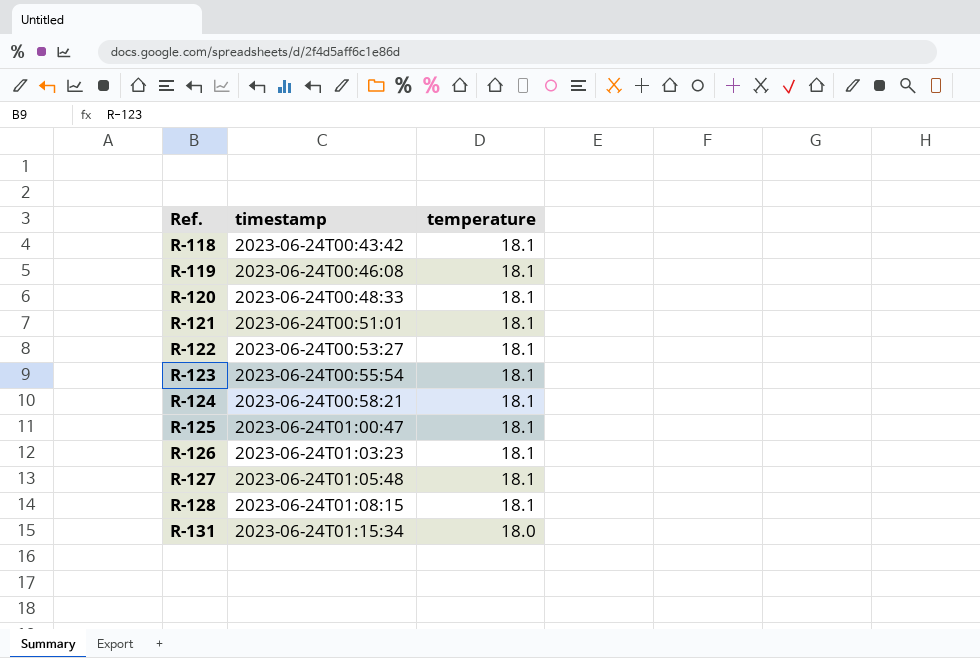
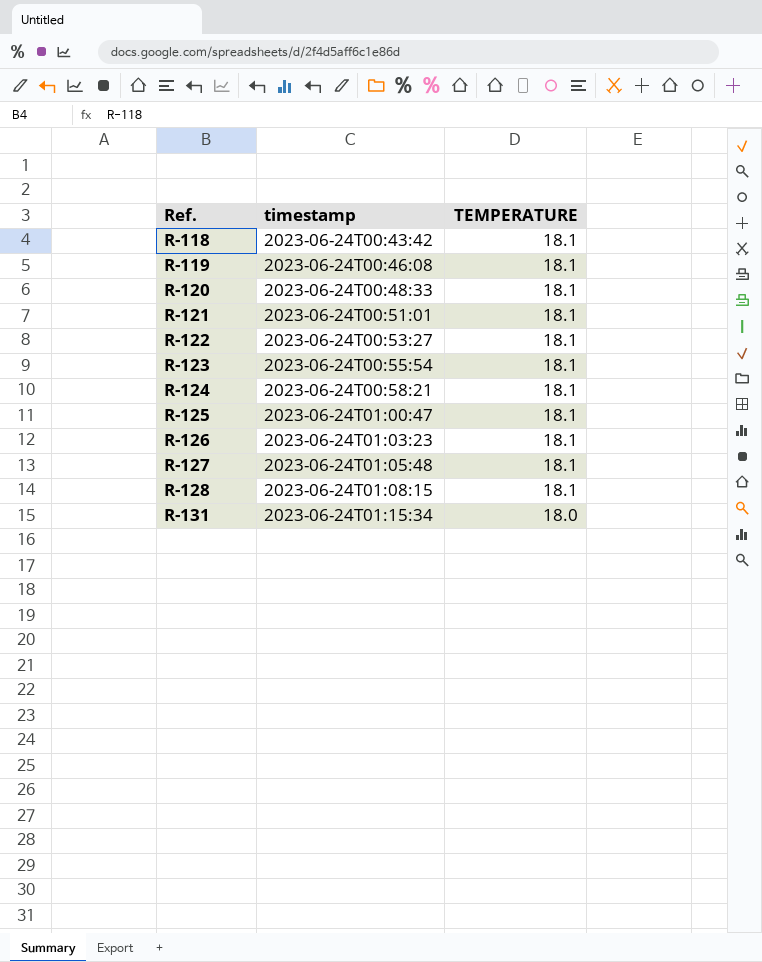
column name: temperature -> TEMPERATURE

